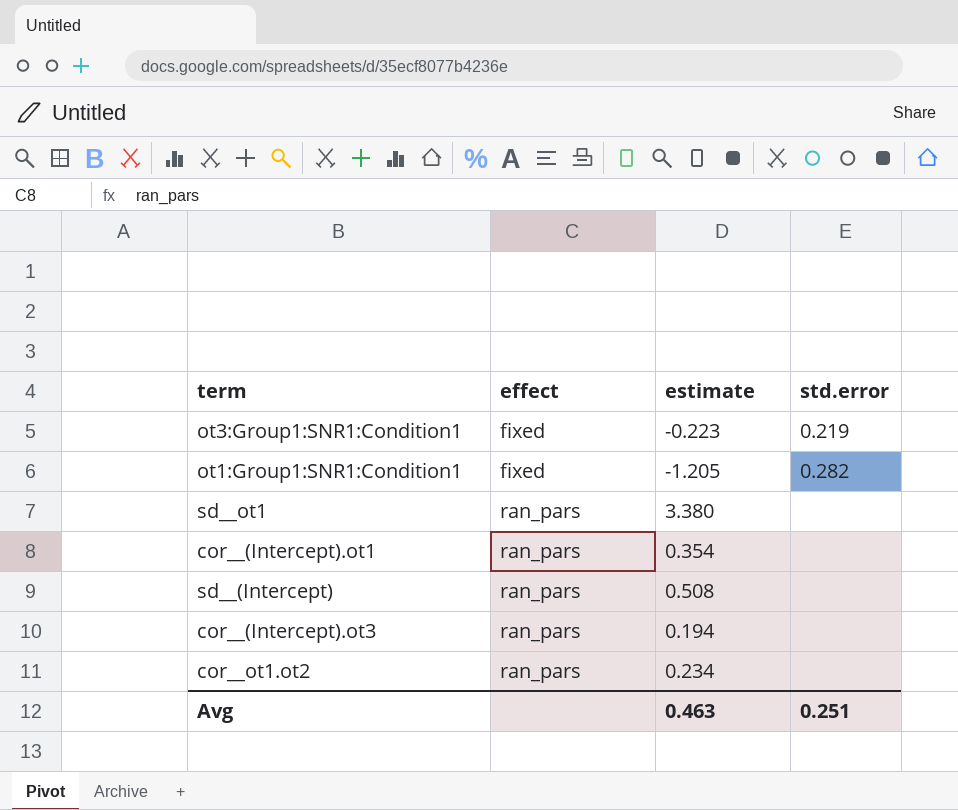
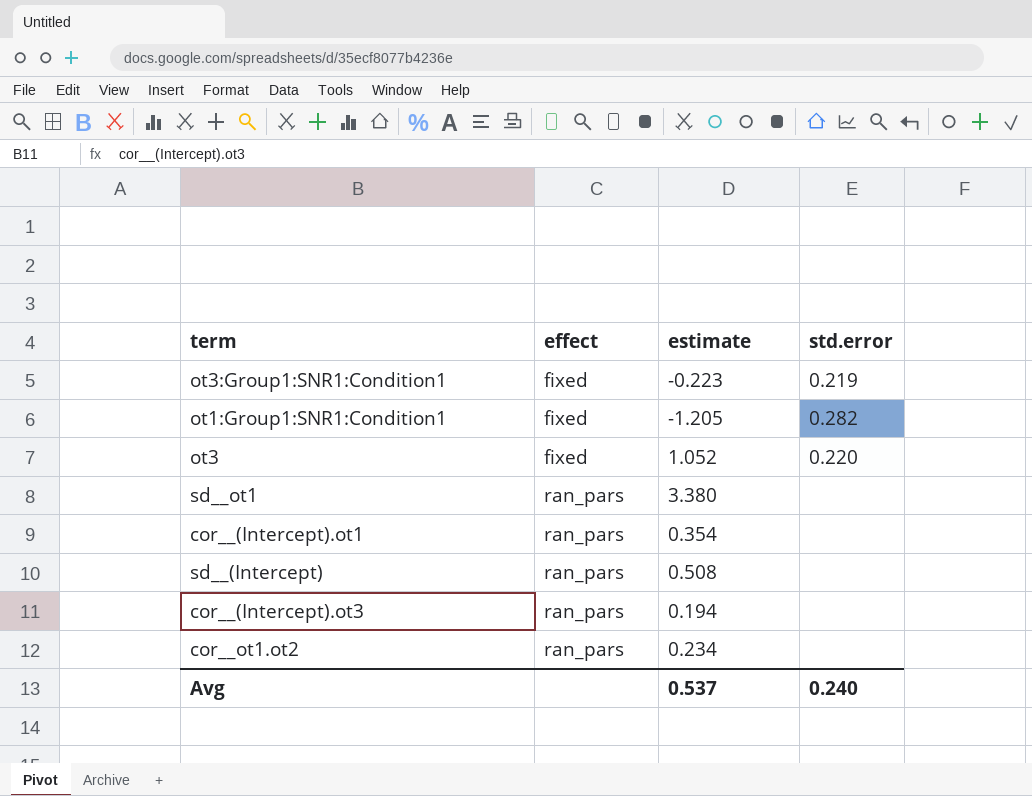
row ot3: none -> fixed | 1.052 | 0.220
Avg | estimate: 0.463 -> 0.537
Avg | std.error: 0.251 -> 0.240

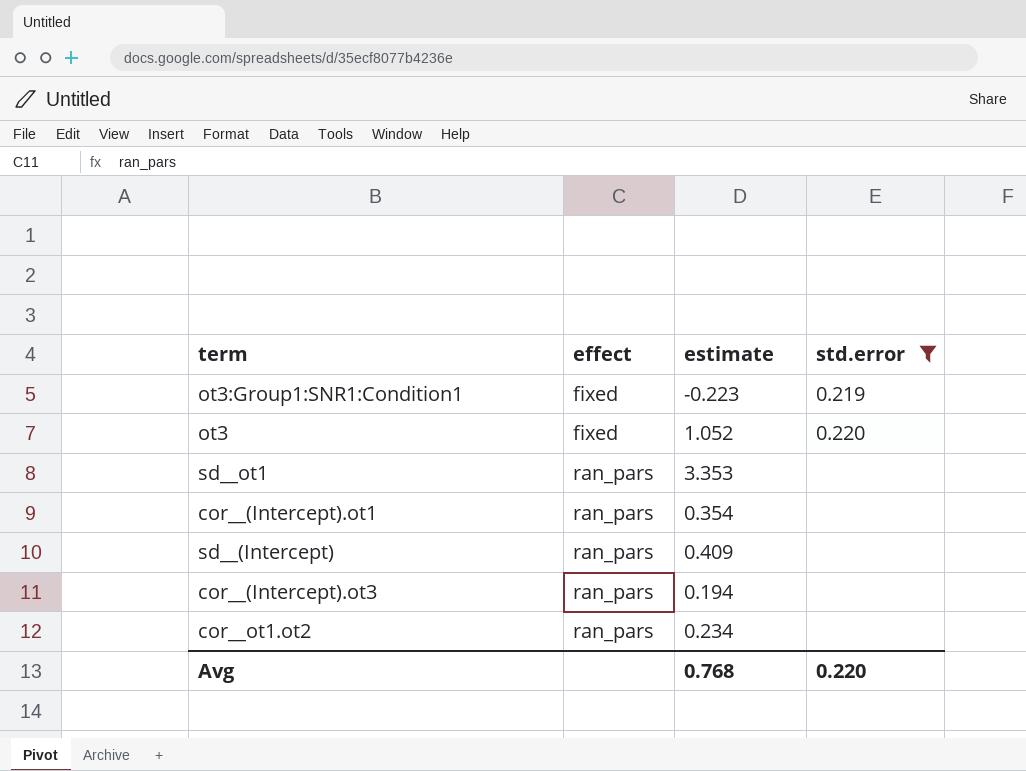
filter: none -> std.error != 0.282
sd__ot1 | estimate: 3.380 -> 3.353
sd__(Intercept) | estimate: 0.508 -> 0.409
Avg | estimate: 0.537 -> 0.768
Avg | std.error: 0.240 -> 0.220

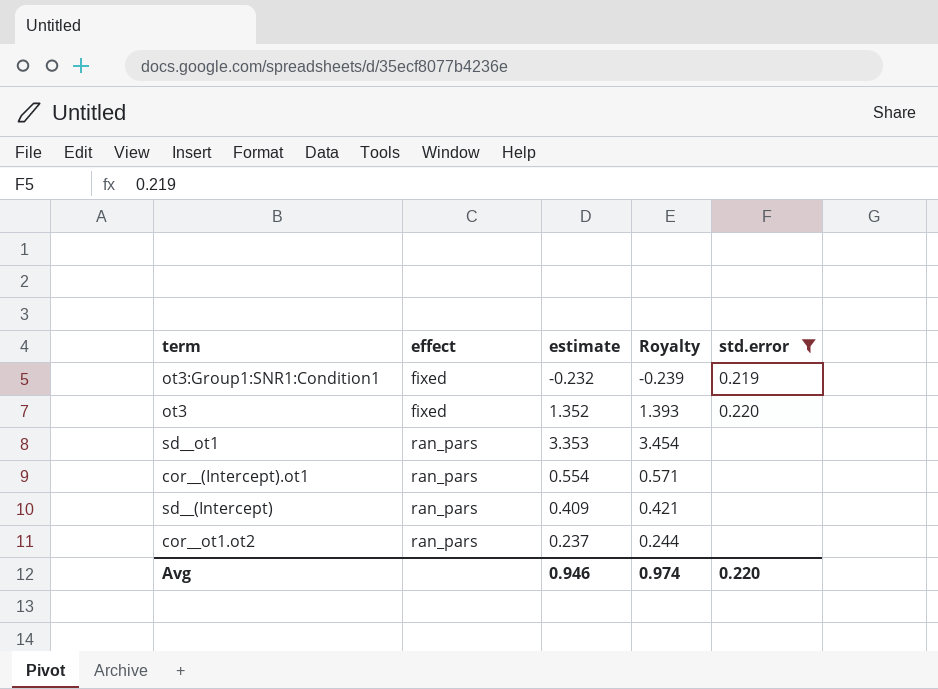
column Royalty | formula: none -> [estimate] * 1.03
row cor__(Intercept).ot3: ran_pars | 0.194 | none -> none
ot3:Group1:SNR1:Condition1 | estimate: -0.223 -> -0.232
ot3 | estimate: 1.052 -> 1.352
cor__(Intercept).ot1 | estimate: 0.354 -> 0.554
cor__ot1.ot2 | estimate: 0.234 -> 0.237
Avg | estimate: 0.768 -> 0.946

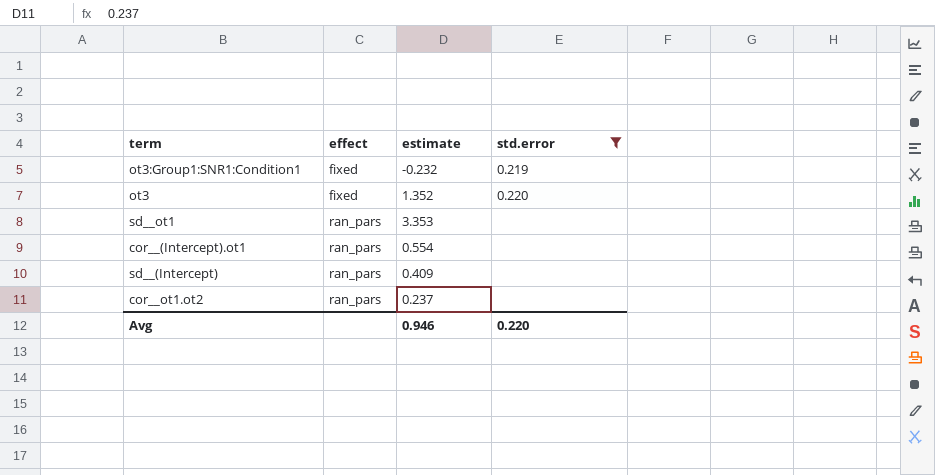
column Royalty | formula: [estimate] * 1.03 -> none

